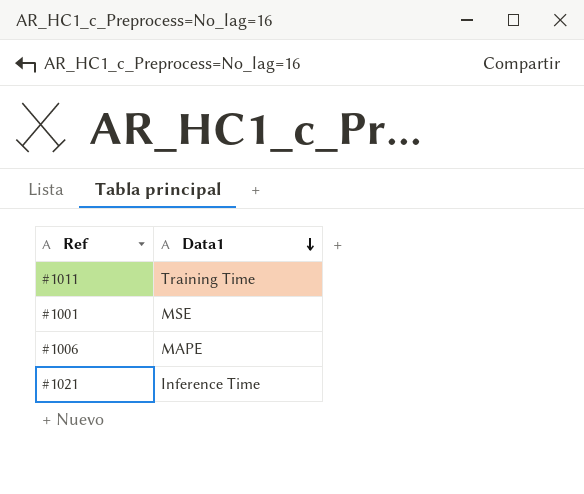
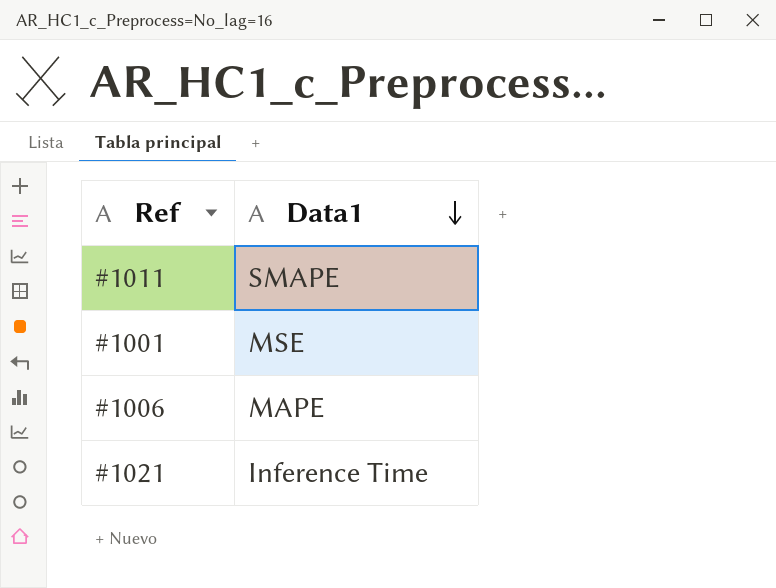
#1011 | Data1: Training Time -> SMAPE

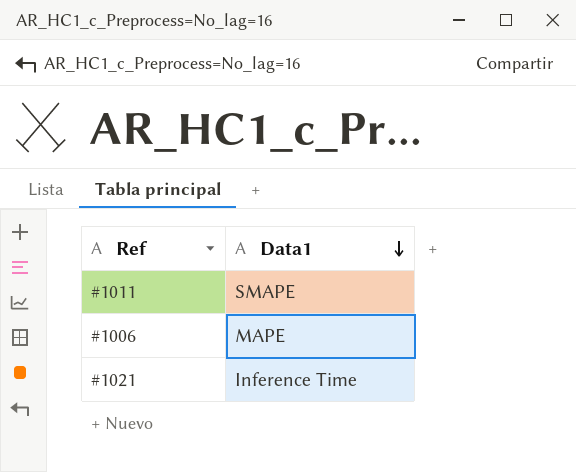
row #1001: MSE -> none

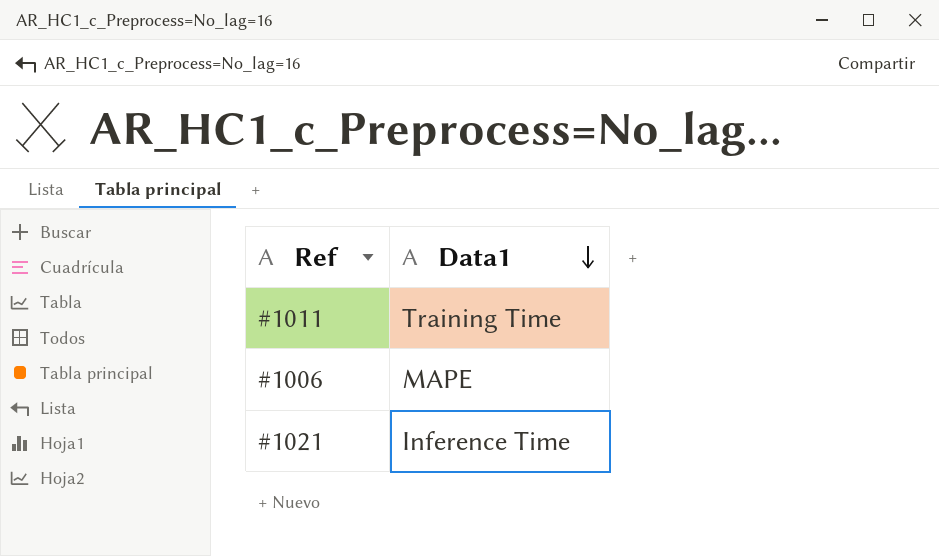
#1011 | Data1: SMAPE -> Training Time

